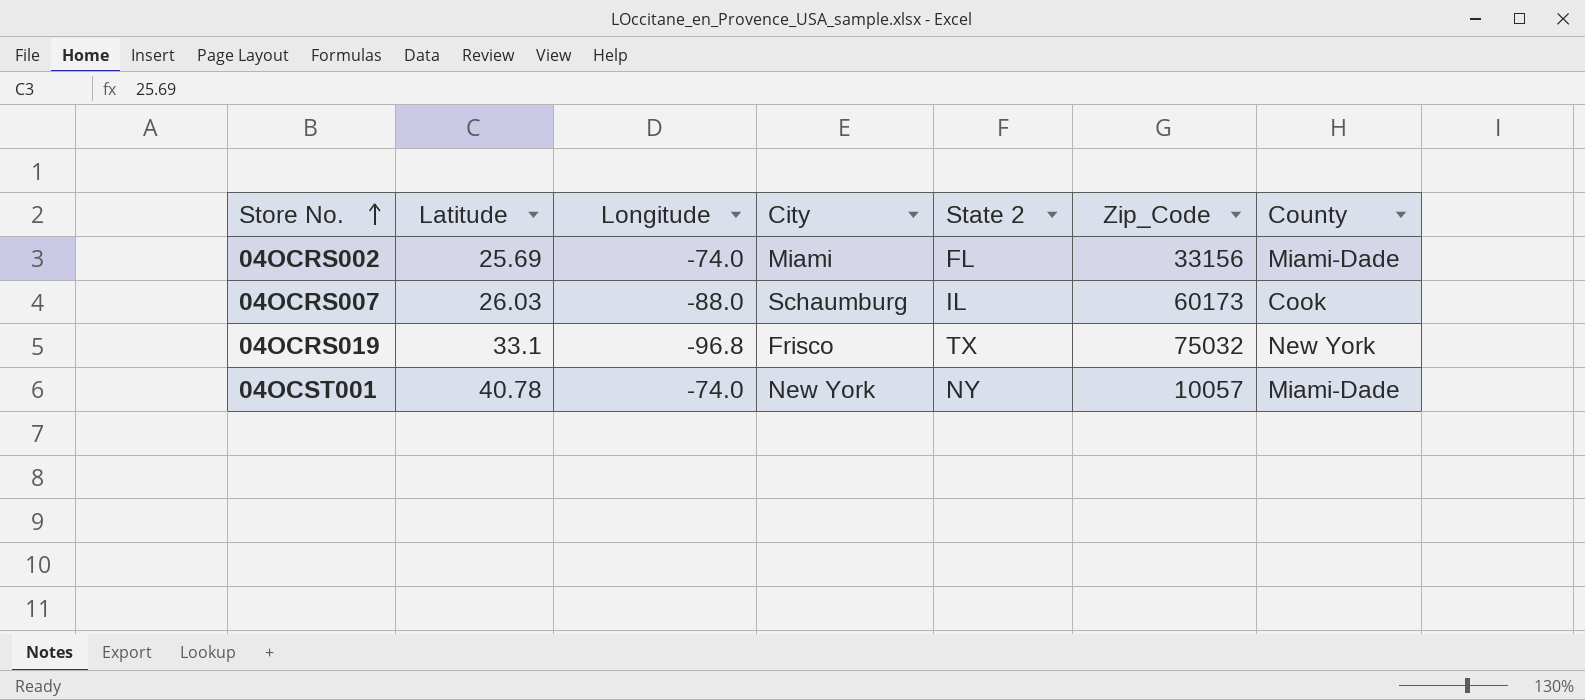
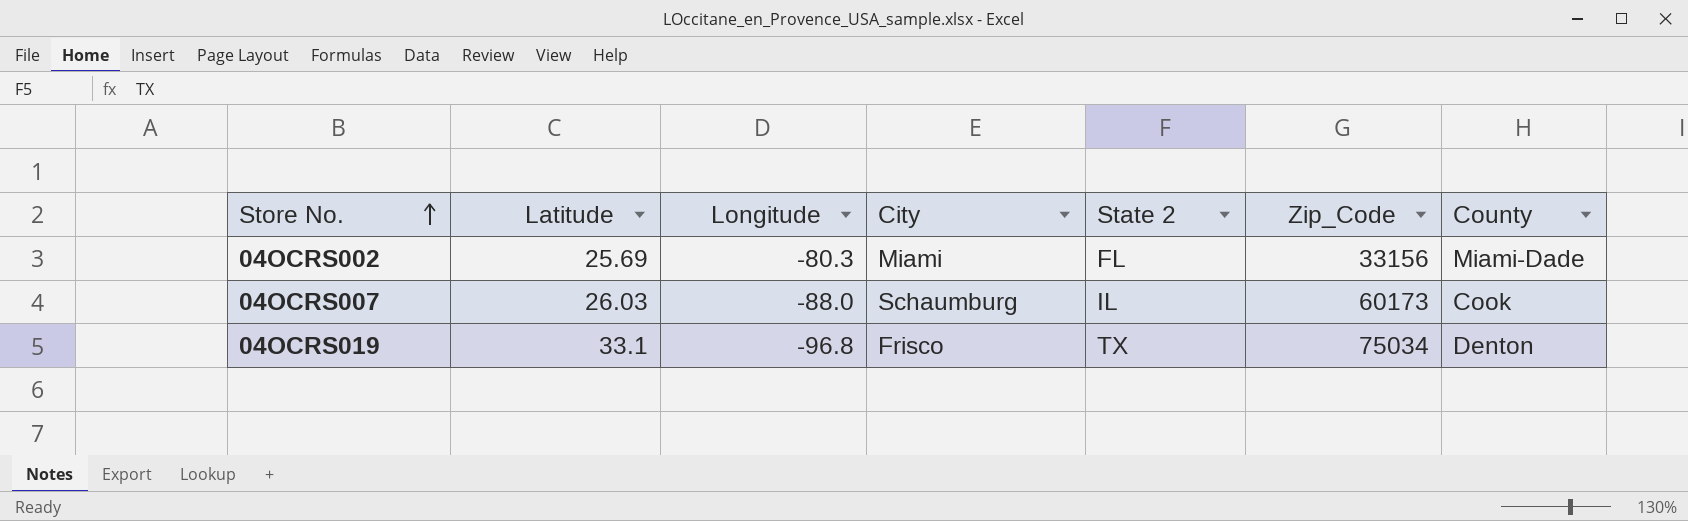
row 04OCST001: 40.78 | -74.0 | New York | NY | 10057 | Miami-Dade -> none
04OCRS002 | Longitude: -74.0 -> -80.3
04OCRS019 | Zip_Code: 75032 -> 75034
04OCRS019 | County: New York -> Denton

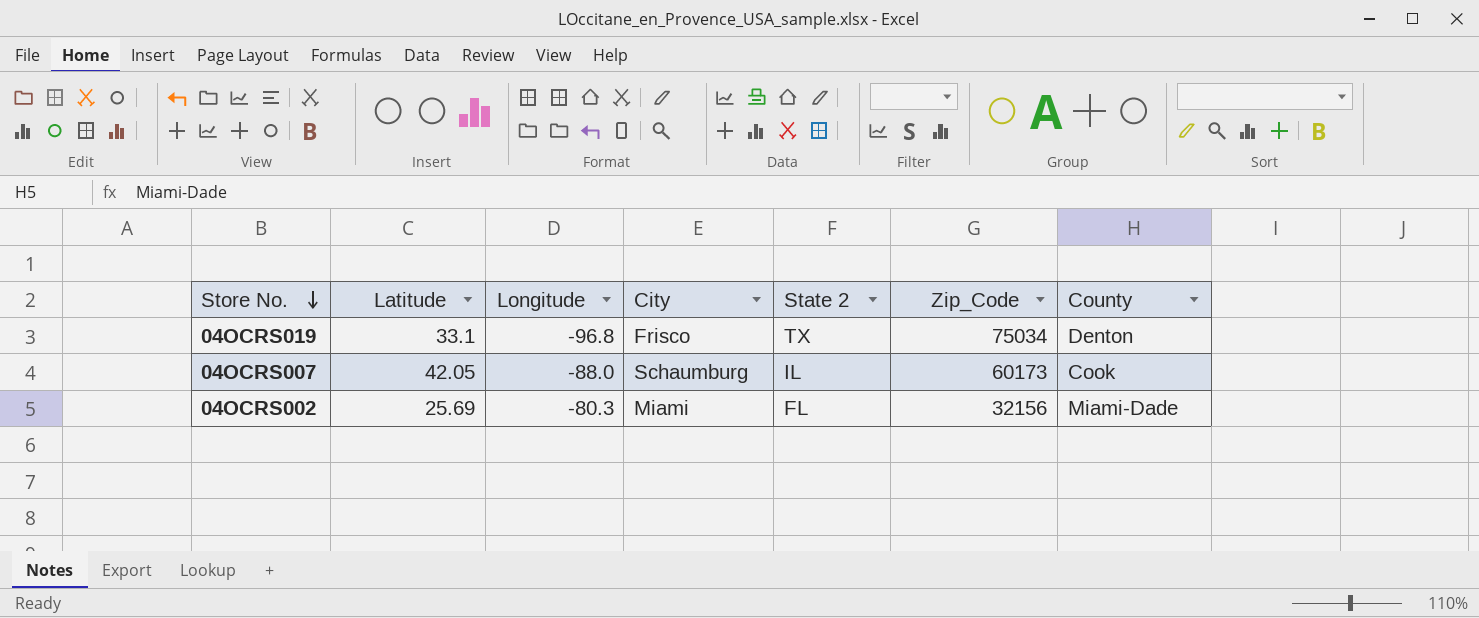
row order: Store No. ascending -> Store No. descending
04OCRS007 | Latitude: 26.03 -> 42.05
04OCRS002 | Zip_Code: 33156 -> 32156

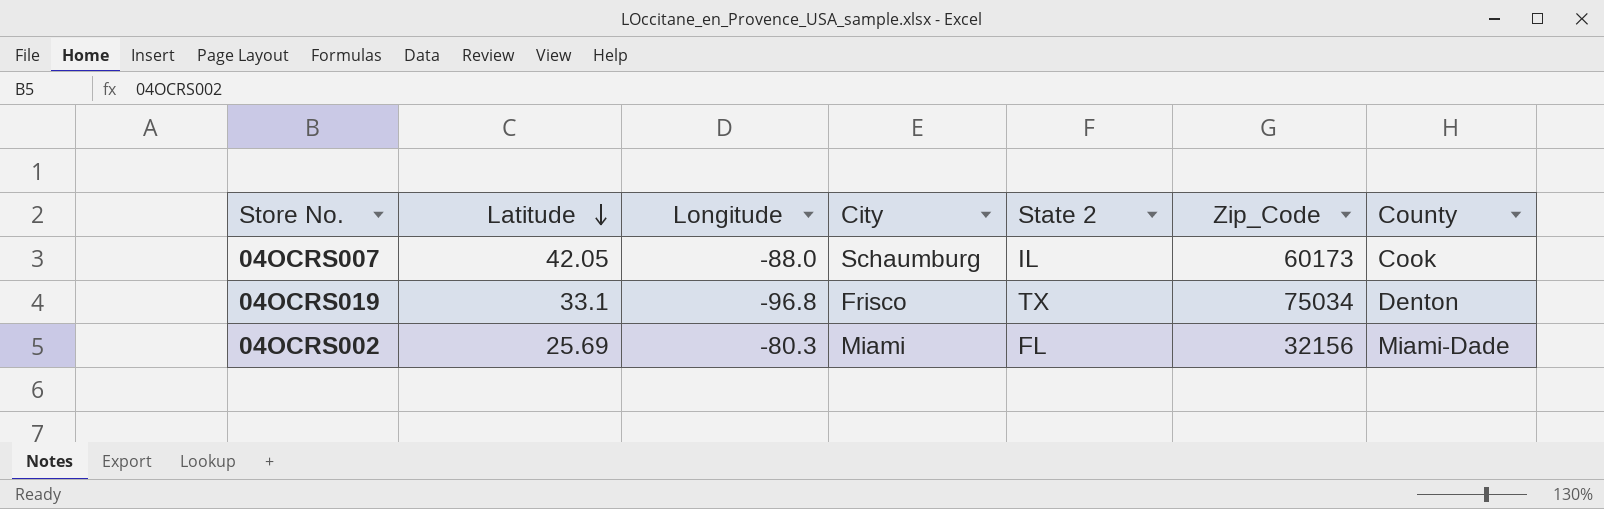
row order: Store No. descending -> Latitude descending

